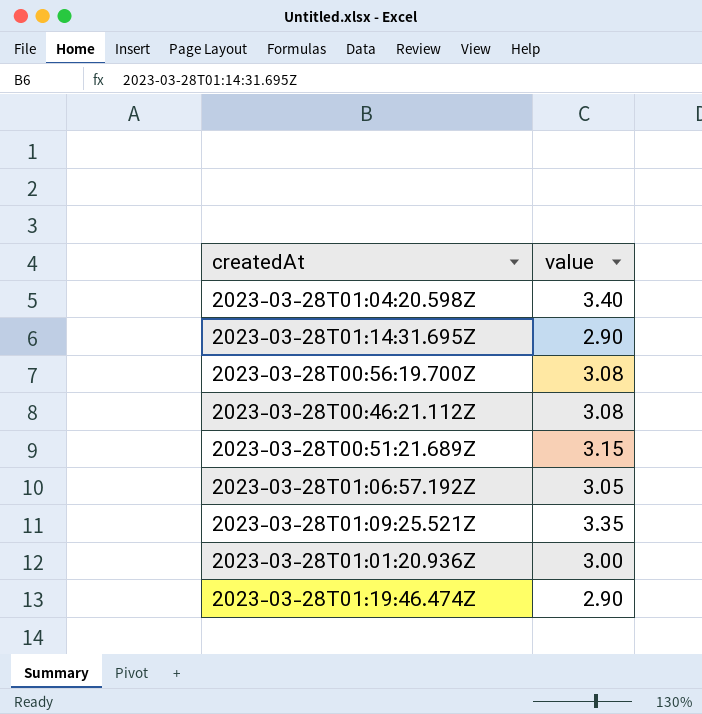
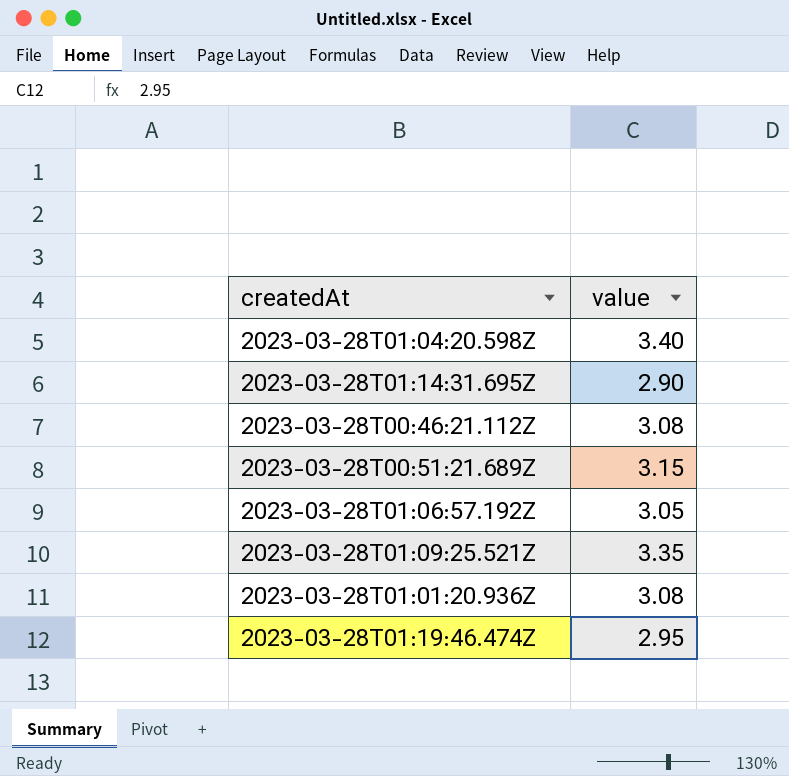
row 2023-03-28T00:56:19.700Z: 3.08 -> none
2023-03-28T01:01:20.936Z | value: 3.00 -> 3.08
2023-03-28T01:19:46.474Z | value: 2.90 -> 2.95

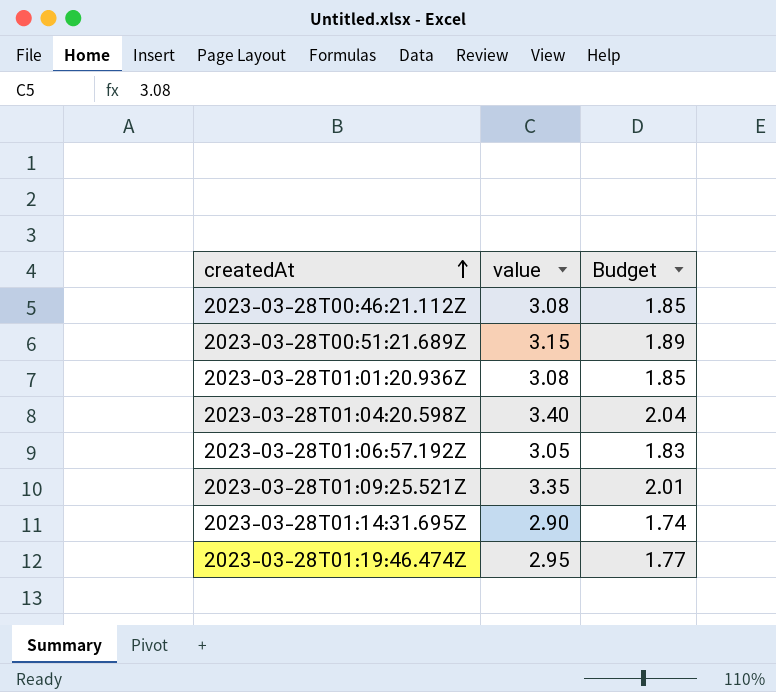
row order: none -> createdAt ascending
column Budget | formula: none -> [value] * 0.6

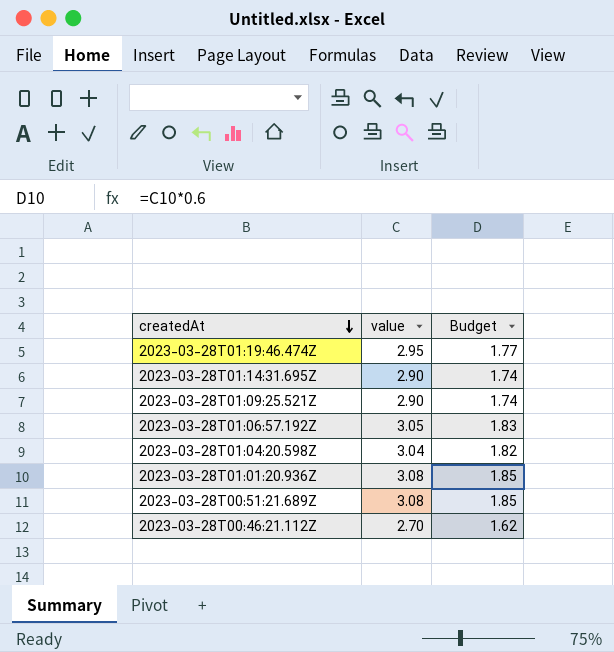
row order: createdAt ascending -> createdAt descending
2023-03-28T01:09:25.521Z | value: 3.35 -> 2.90
2023-03-28T01:09:25.521Z | Budget: 2.01 -> 1.74
2023-03-28T01:04:20.598Z | value: 3.40 -> 3.04
2023-03-28T01:04:20.598Z | Budget: 2.04 -> 1.82
2023-03-28T00:51:21.689Z | value: 3.15 -> 3.08
2023-03-28T00:51:21.689Z | Budget: 1.89 -> 1.85
2023-03-28T00:46:21.112Z | value: 3.08 -> 2.70
2023-03-28T00:46:21.112Z | Budget: 1.85 -> 1.62

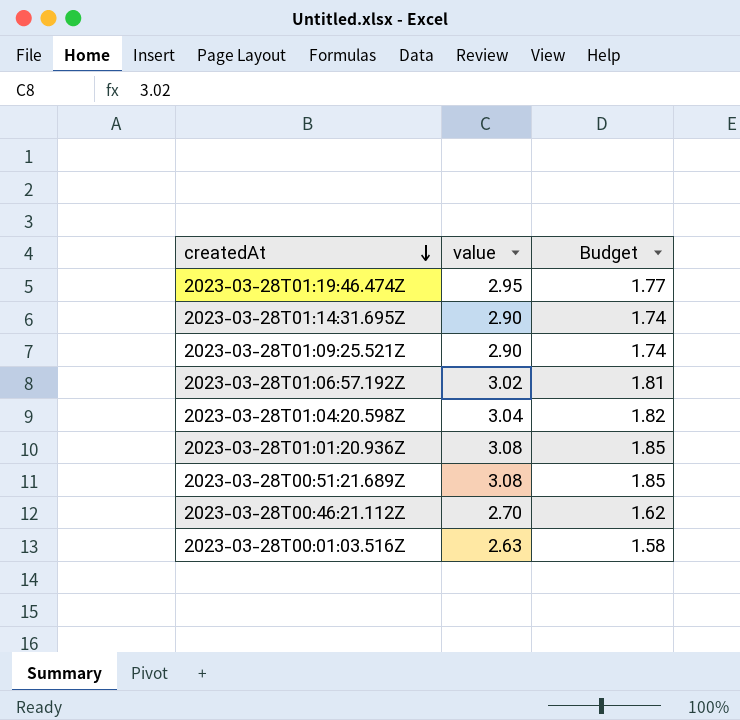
2023-03-28T01:06:57.192Z | value: 3.05 -> 3.02
2023-03-28T01:06:57.192Z | Budget: 1.83 -> 1.81
row 2023-03-28T00:01:03.516Z: none -> 2.63 | 1.58

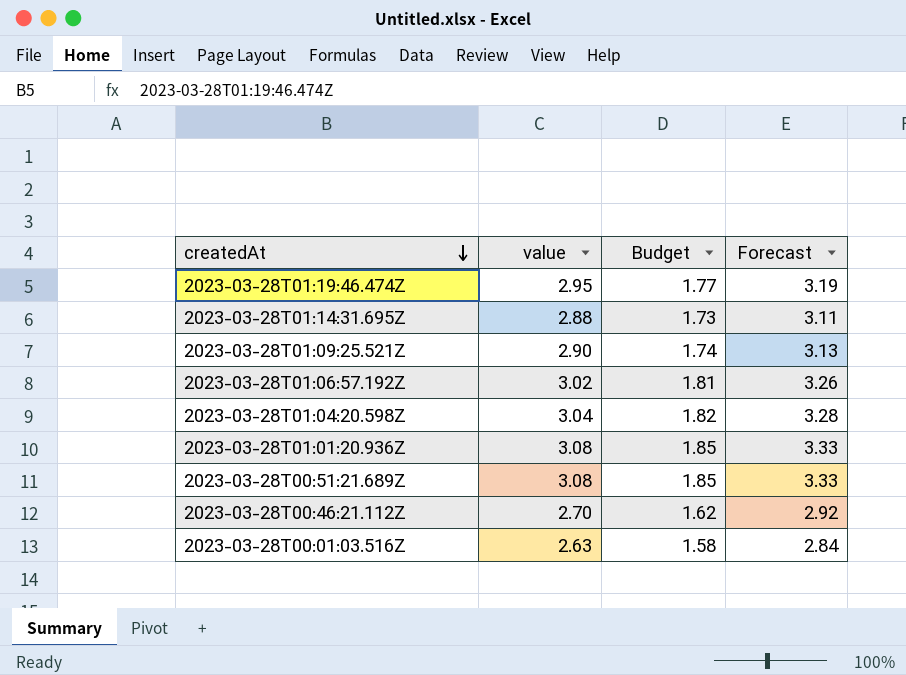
column Forecast | formula: none -> [value] * 1.08
2023-03-28T01:14:31.695Z | value: 2.90 -> 2.88
2023-03-28T01:14:31.695Z | Budget: 1.74 -> 1.73

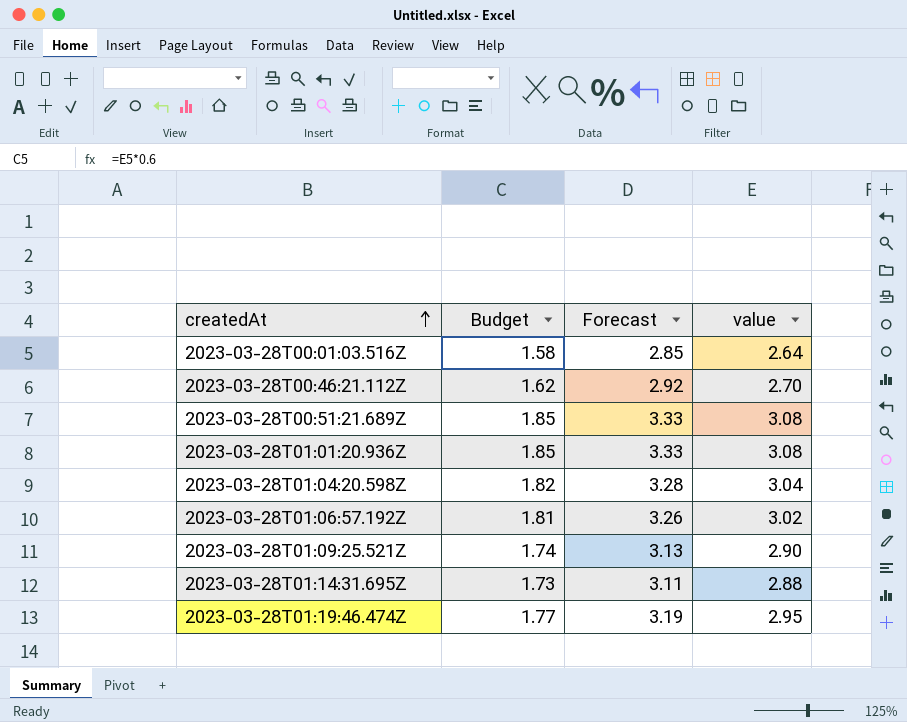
row order: createdAt descending -> createdAt ascending
column value | position: 2 -> 4
2023-03-28T00:01:03.516Z | Forecast: 2.84 -> 2.85
2023-03-28T00:01:03.516Z | value: 2.63 -> 2.64

